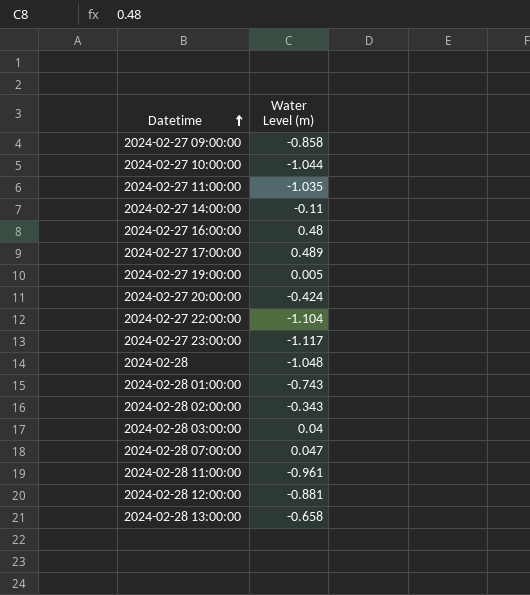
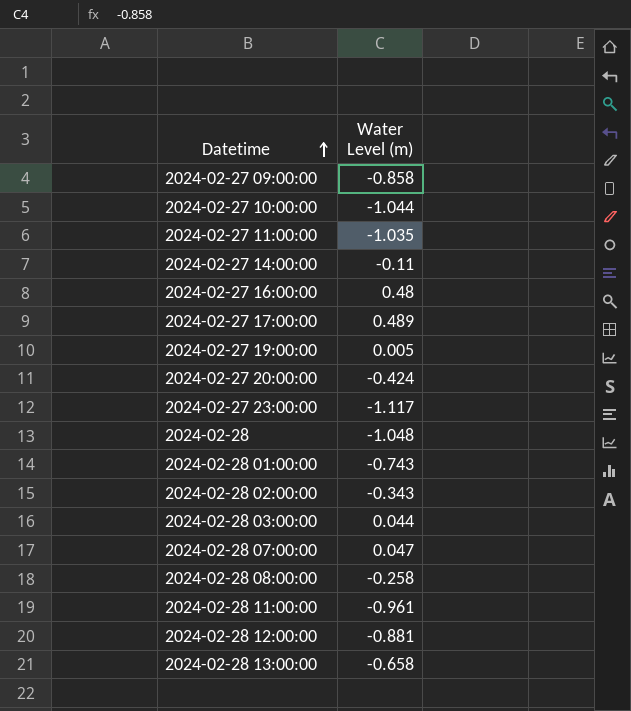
row 2024-02-27 22:00:00: -1.104 -> none
2024-02-28 03:00:00 | Water Level (m): 0.04 -> 0.044
row 2024-02-28 08:00:00: none -> -0.258

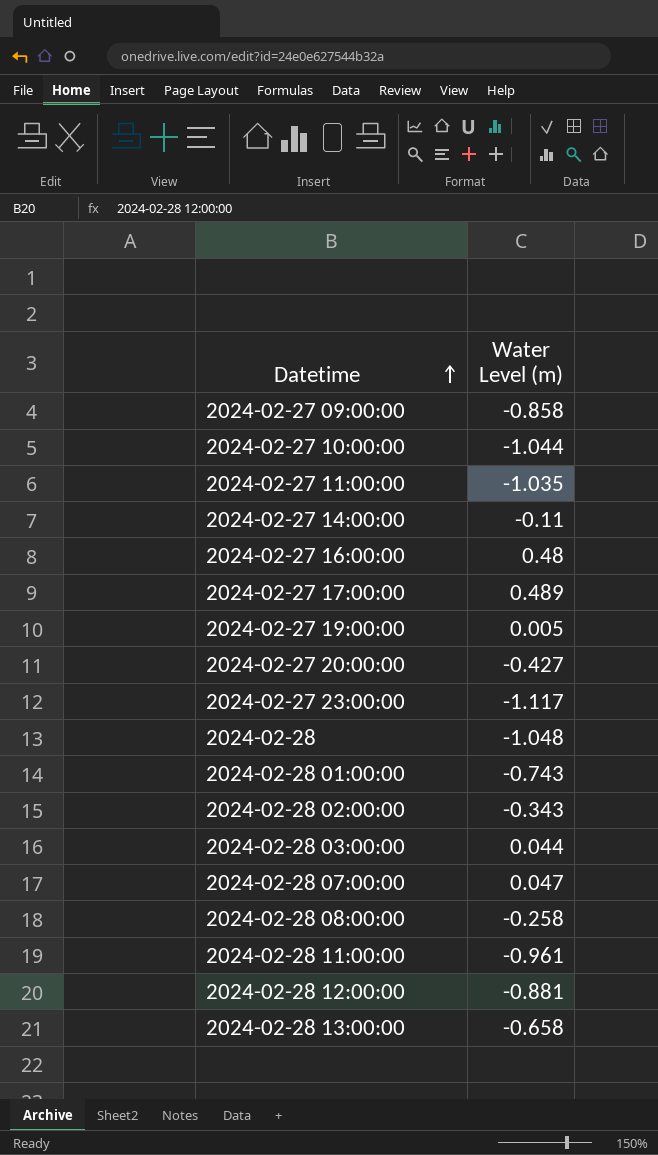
2024-02-27 20:00:00 | Water Level (m): -0.424 -> -0.427

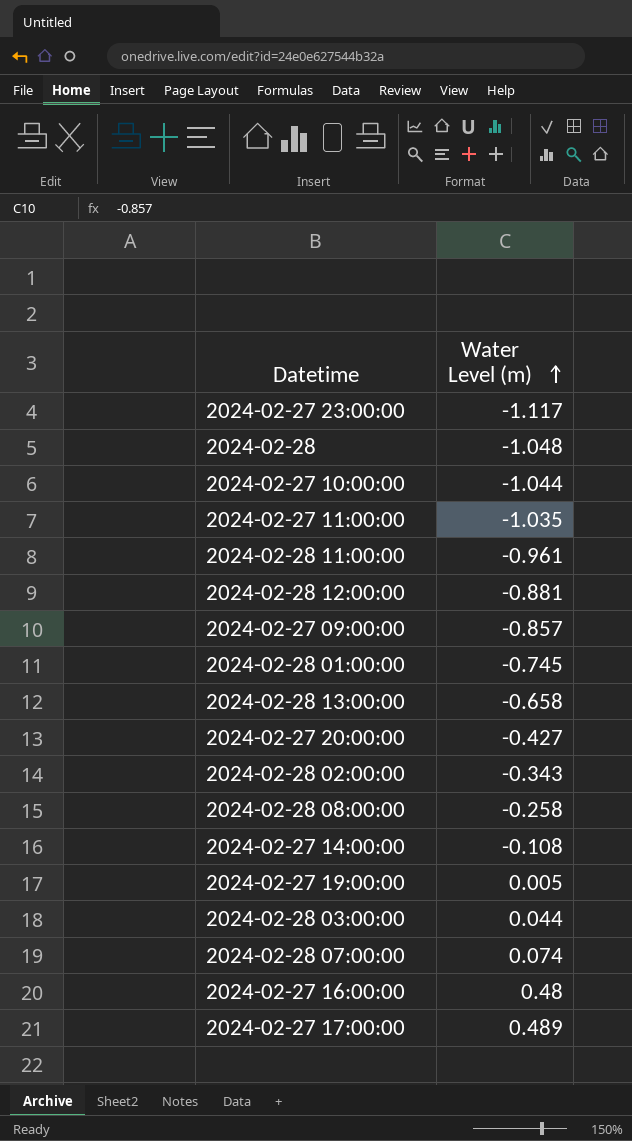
row order: Datetime ascending -> Water Level (m) ascending
2024-02-27 09:00:00 | Water Level (m): -0.858 -> -0.857
2024-02-28 01:00:00 | Water Level (m): -0.743 -> -0.745
2024-02-27 14:00:00 | Water Level (m): -0.11 -> -0.108
2024-02-28 07:00:00 | Water Level (m): 0.047 -> 0.074

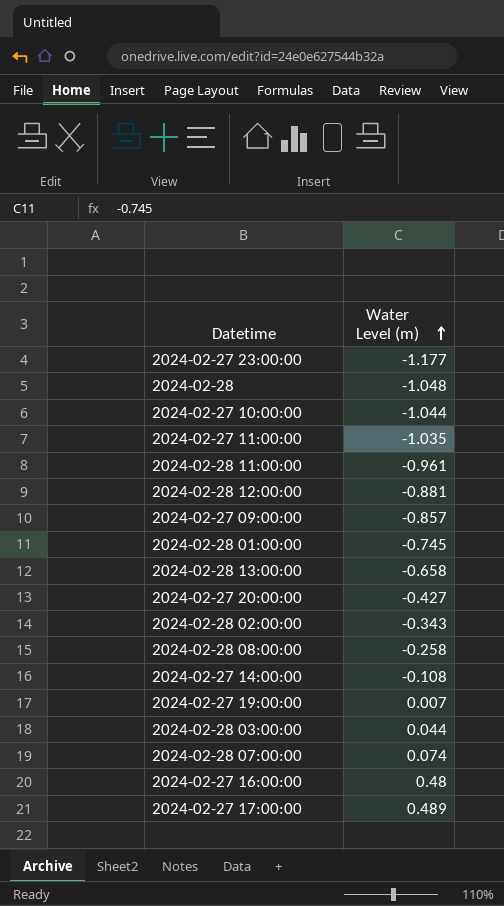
2024-02-27 23:00:00 | Water Level (m): -1.117 -> -1.177
2024-02-27 19:00:00 | Water Level (m): 0.005 -> 0.007

